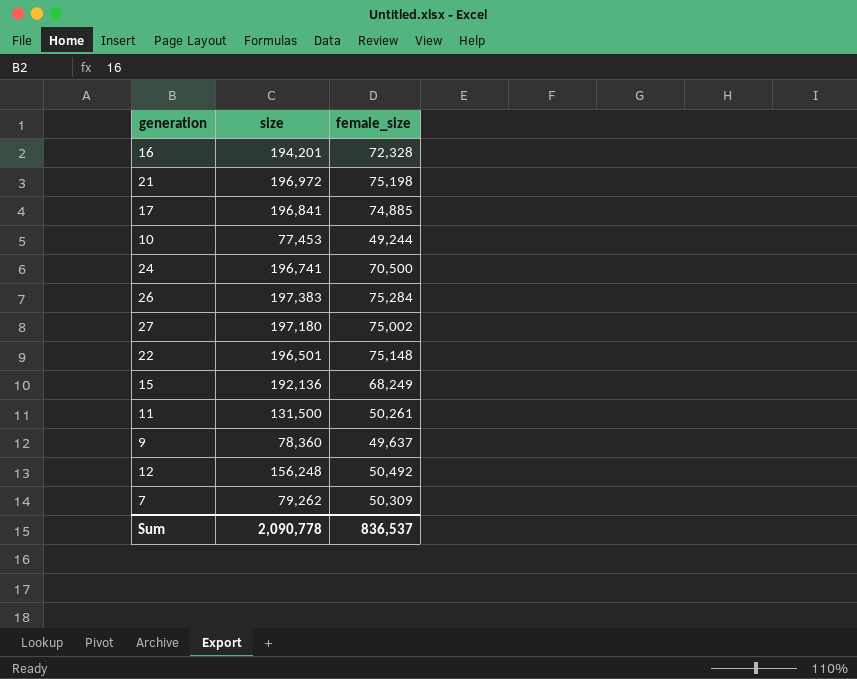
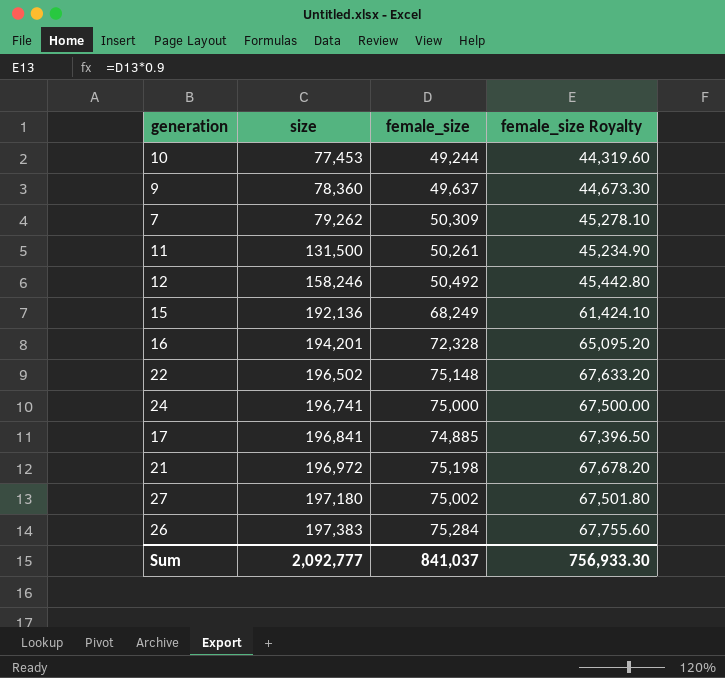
row order: none -> size ascending
column female_size Royalty | formula: none -> [female_size] * 0.9
12 | size: 156,248 -> 158,246
22 | size: 196,501 -> 196,502
24 | female_size: 70,500 -> 75,000
Sum | size: 2,090,778 -> 2,092,777
Sum | female_size: 836,537 -> 841,037

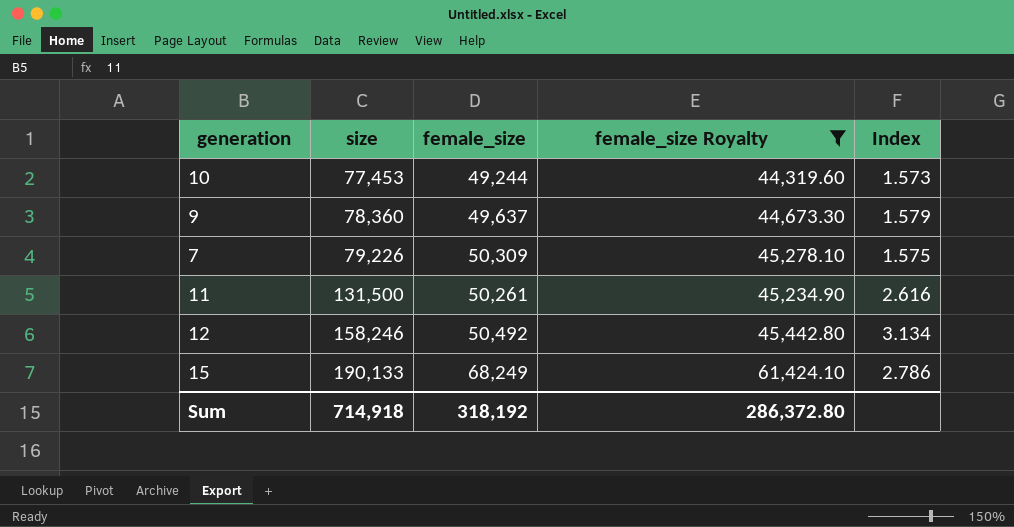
filter: none -> female_size Royalty <= 61,424.10
column Index | formula: none -> [size] / [female_size]
7 | size: 79,262 -> 79,226
15 | size: 192,136 -> 190,133
Sum | size: 2,092,777 -> 714,918
Sum | female_size: 841,037 -> 318,192
Sum | female_size Royalty: 756,933.30 -> 286,372.80

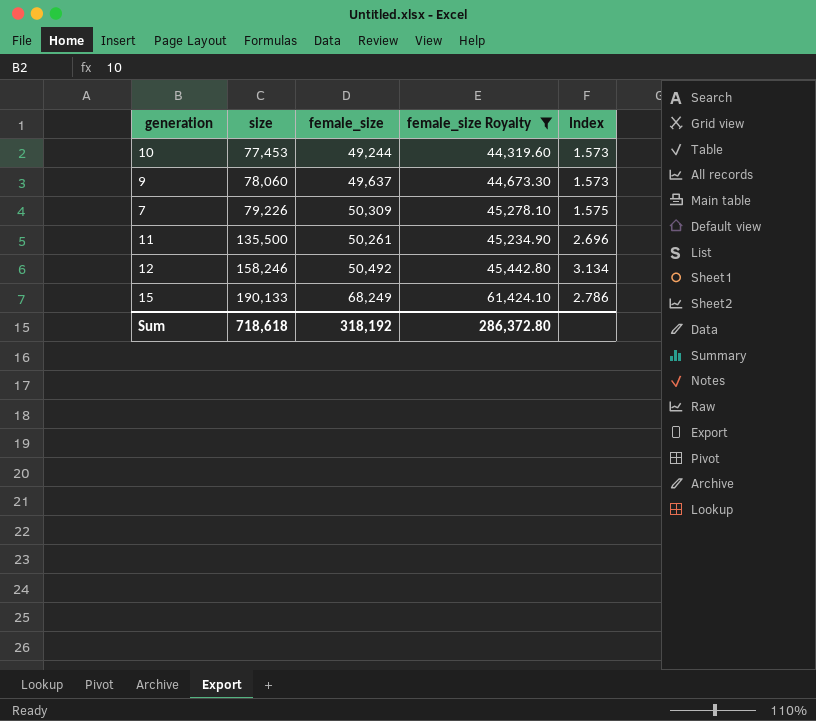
9 | size: 78,360 -> 78,060
9 | Index: 1.579 -> 1.573
11 | size: 131,500 -> 135,500
11 | Index: 2.616 -> 2.696
Sum | size: 714,918 -> 718,618

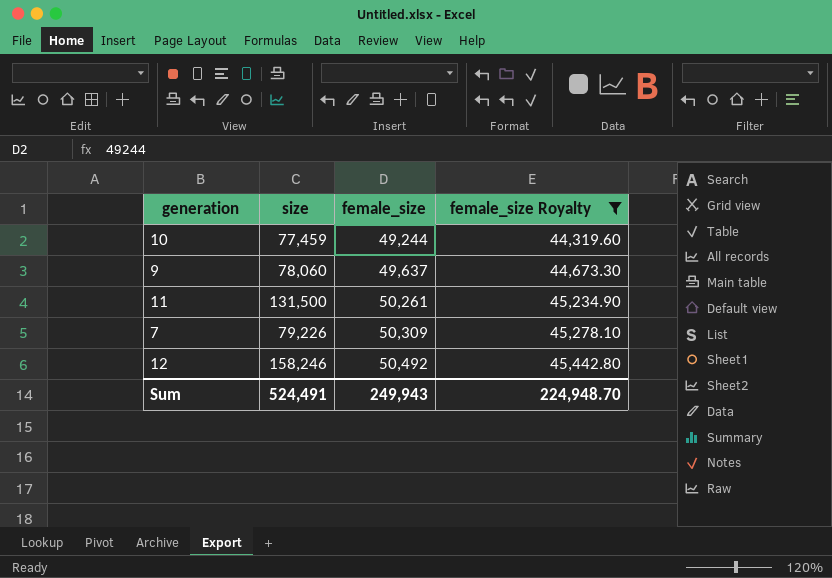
row order: size ascending -> female_size ascending
column Index | formula: [size] / [female_size] -> none
row 15: 190,133 | 68,249 | 61,424.10 | 2.786 -> none
10 | size: 77,453 -> 77,459
11 | size: 135,500 -> 131,500
Sum | size: 718,618 -> 524,491
Sum | female_size: 318,192 -> 249,943
Sum | female_size Royalty: 286,372.80 -> 224,948.70

